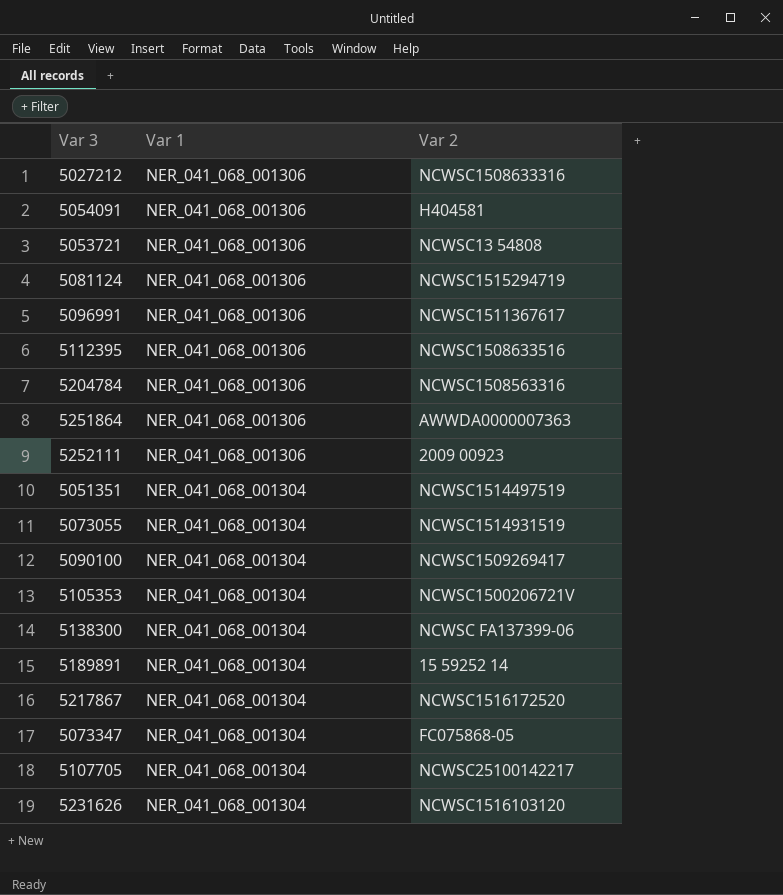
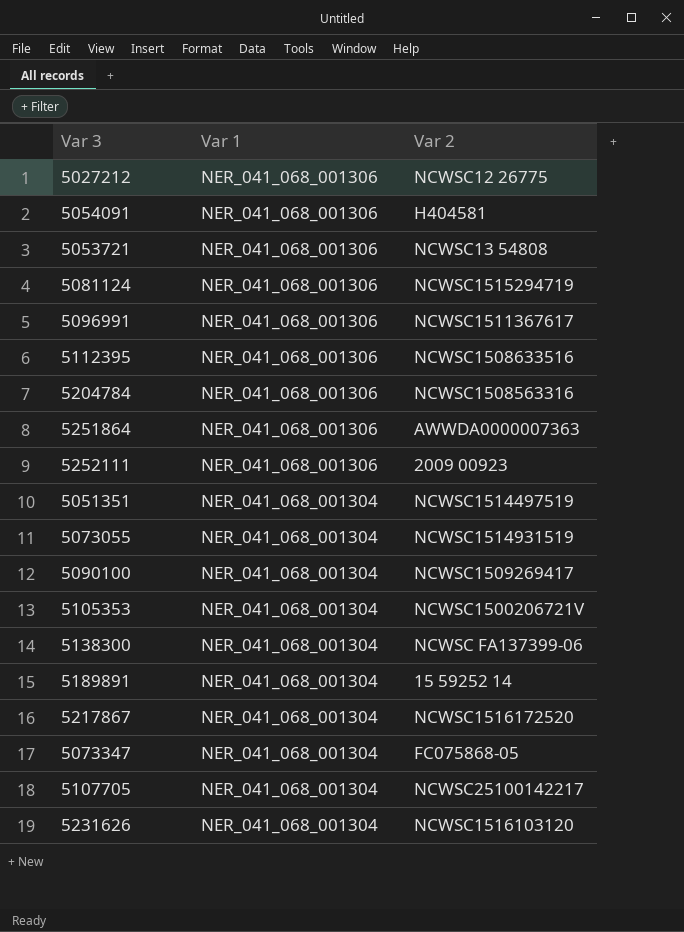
5027212 | Var 2: NCWSC1508633316 -> NCWSC12 26775

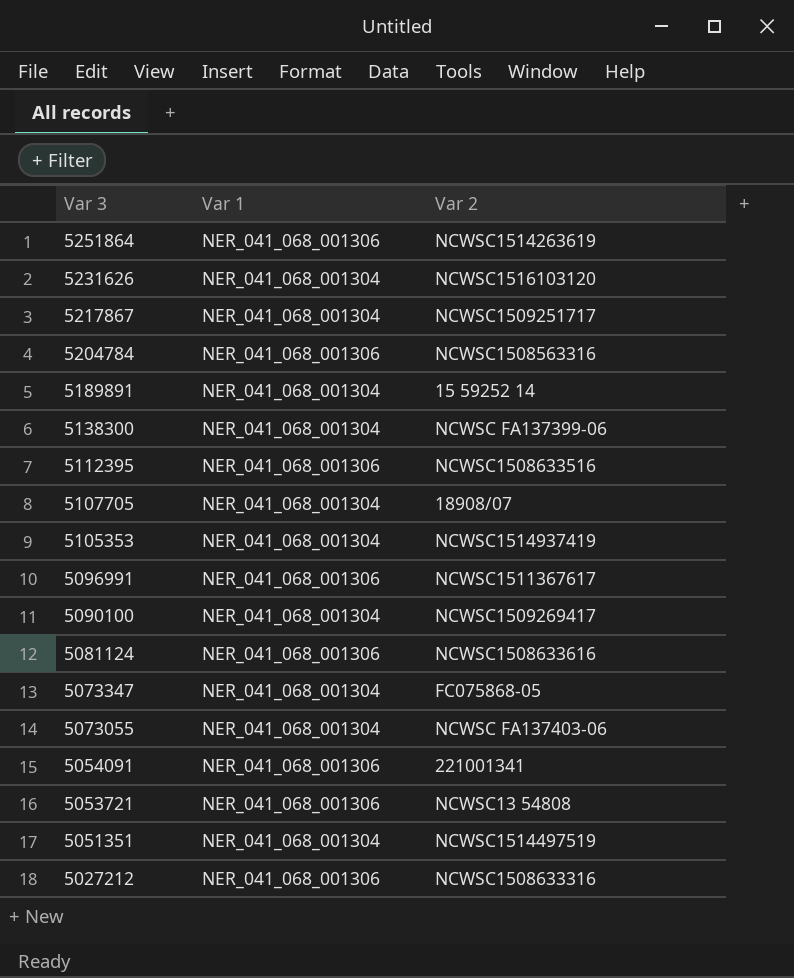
row order: Var 1 descending -> Var 3 descending
row 5252111: NER_041_068_001306 | 2009 00923 -> none
5251864 | Var 2: AWWDA0000007363 -> NCWSC1514263619
5217867 | Var 2: NCWSC1516172520 -> NCWSC1509251717
5107705 | Var 2: NCWSC25100142217 -> 18908/07
5105353 | Var 2: NCWSC1500206721V -> NCWSC1514937419
5081124 | Var 2: NCWSC1515294719 -> NCWSC1508633616
5073055 | Var 2: NCWSC1514931519 -> NCWSC FA137403-06
5054091 | Var 2: H404581 -> 221001341
5027212 | Var 2: NCWSC12 26775 -> NCWSC1508633316

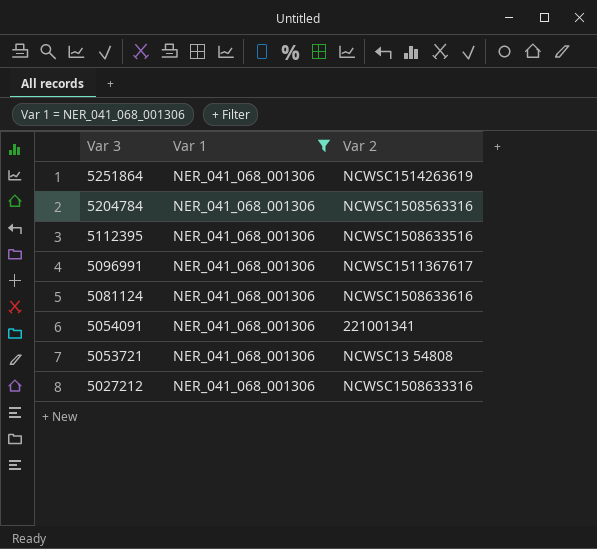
filter: none -> Var 1 = NER_041_068_001306

